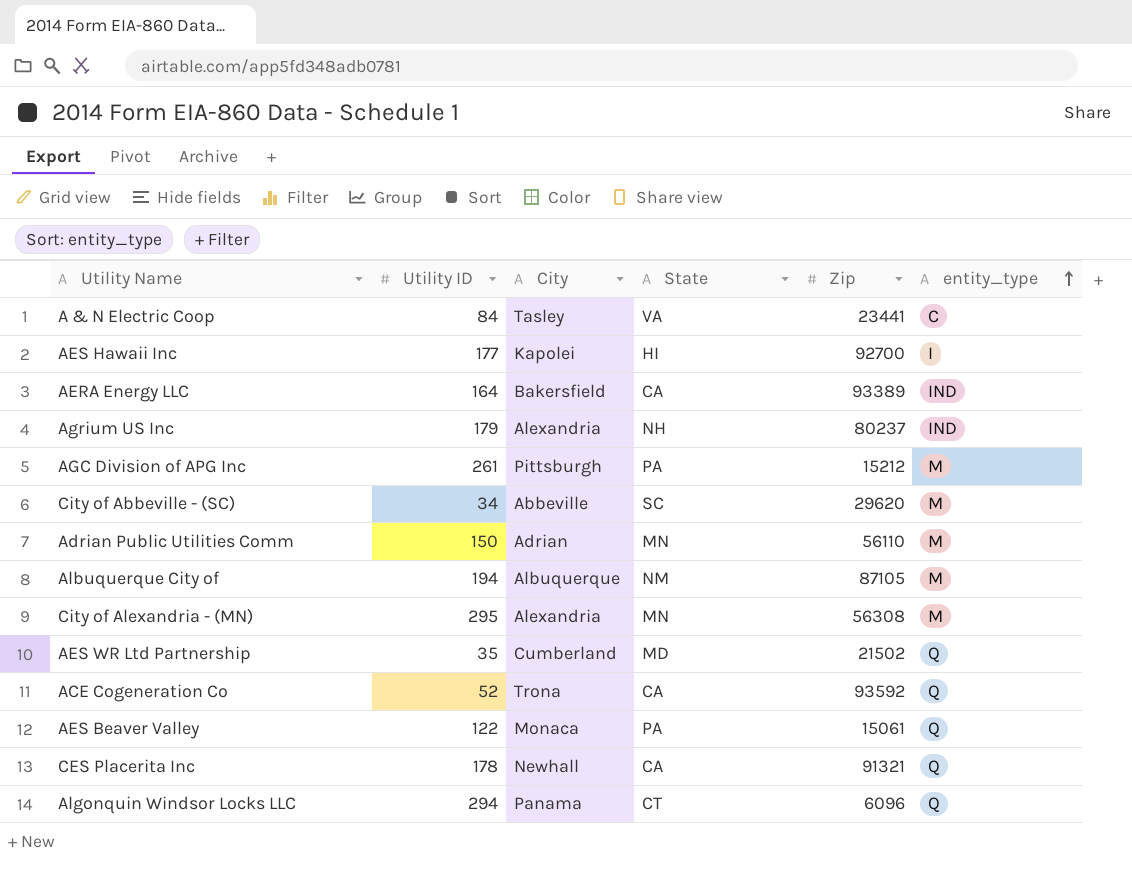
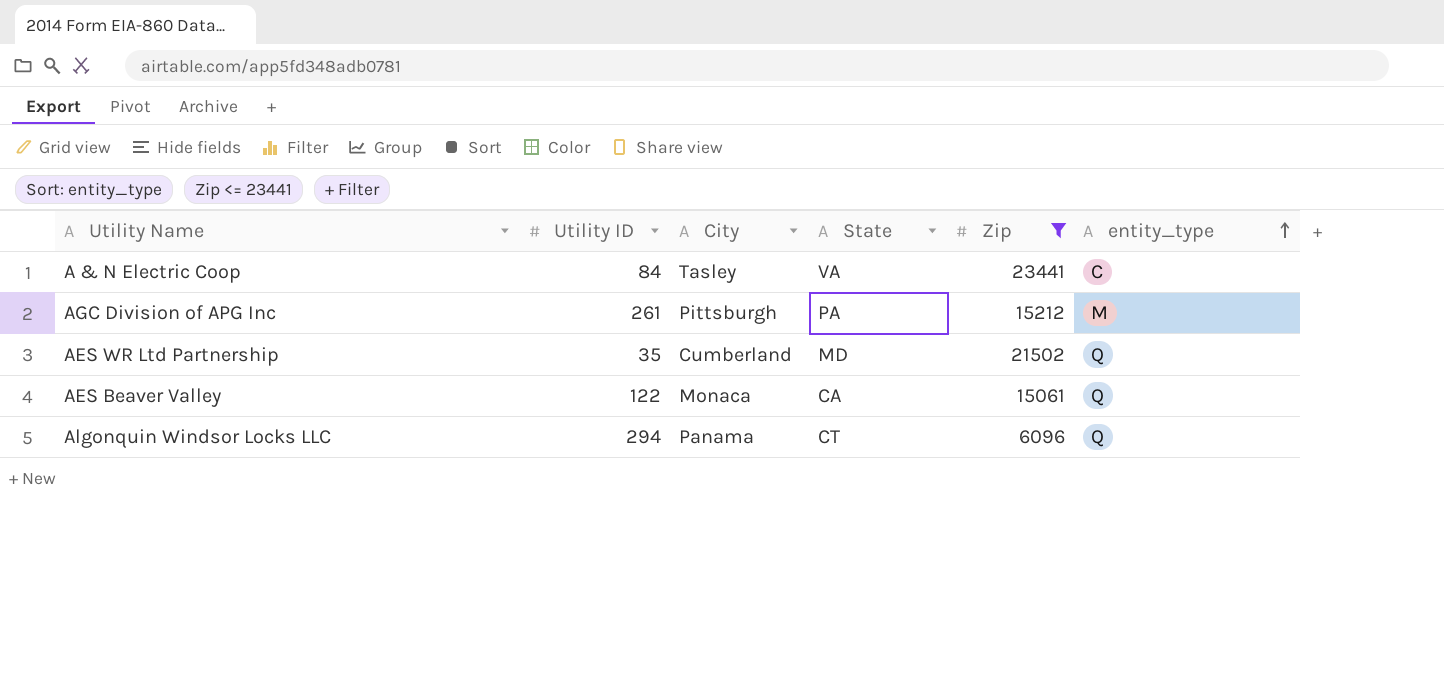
filter: none -> Zip <= 23441
AES Beaver Valley | State: PA -> CA

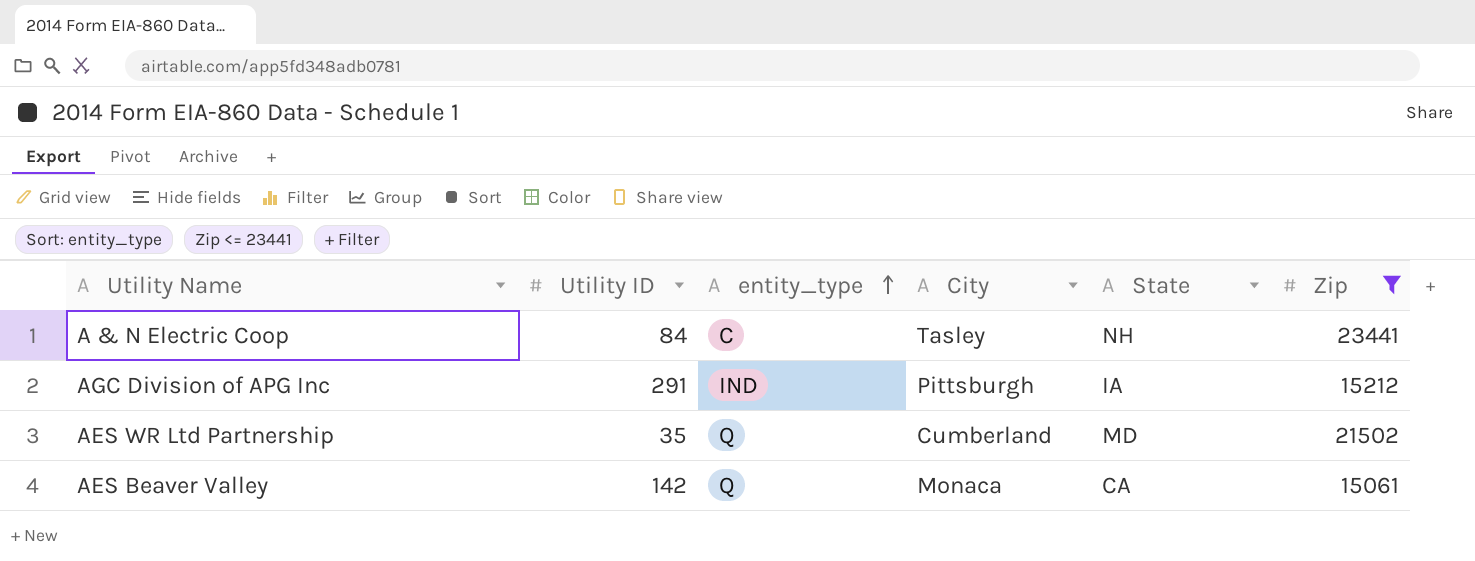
column entity_type | position: 6 -> 3
row Algonquin Windsor Locks LLC: 294 | Panama | CT | 6096 | Q -> none
A & N Electric Coop | State: VA -> NH
AGC Division of APG Inc | Utility ID: 261 -> 291
AGC Division of APG Inc | entity_type: M -> IND
AGC Division of APG Inc | State: PA -> IA
AES Beaver Valley | Utility ID: 122 -> 142

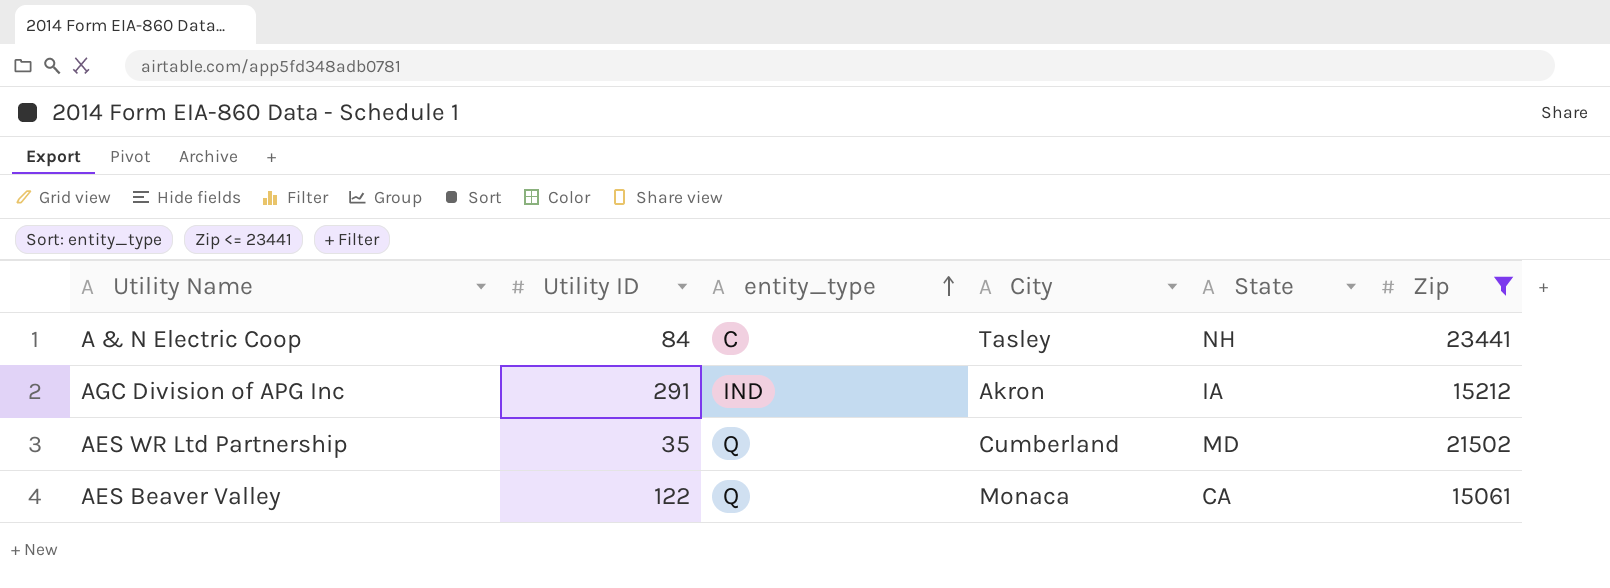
AGC Division of APG Inc | City: Pittsburgh -> Akron
AES Beaver Valley | Utility ID: 142 -> 122

